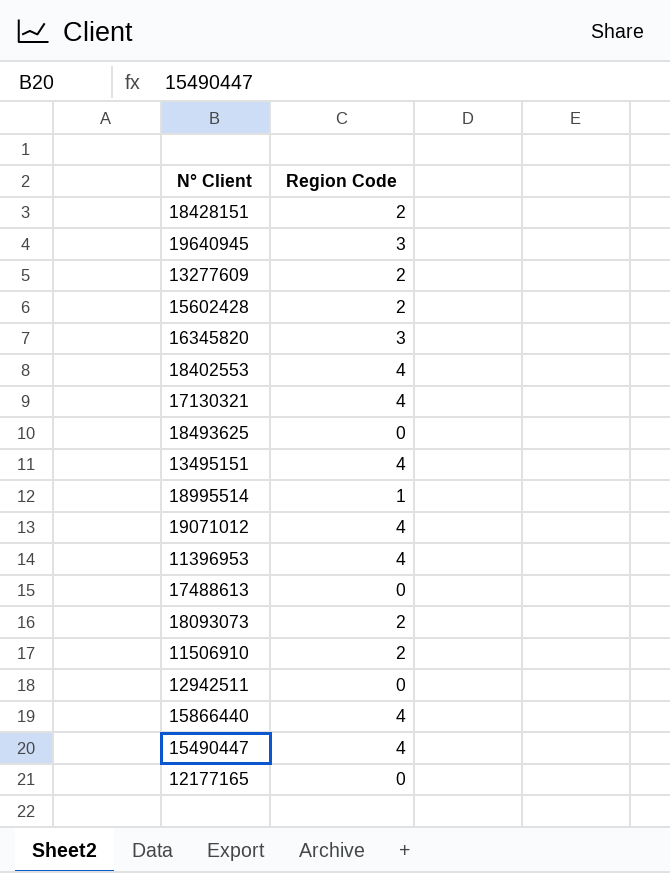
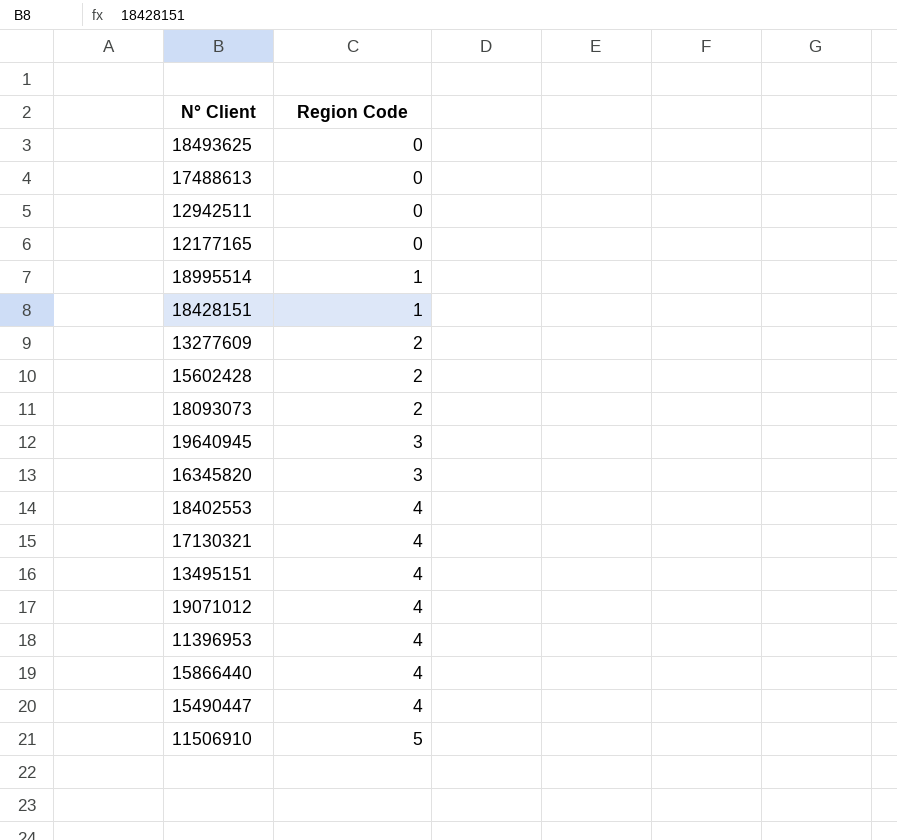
row order: none -> Region Code ascending
18428151 | Region Code: 2 -> 1
11506910 | Region Code: 2 -> 5

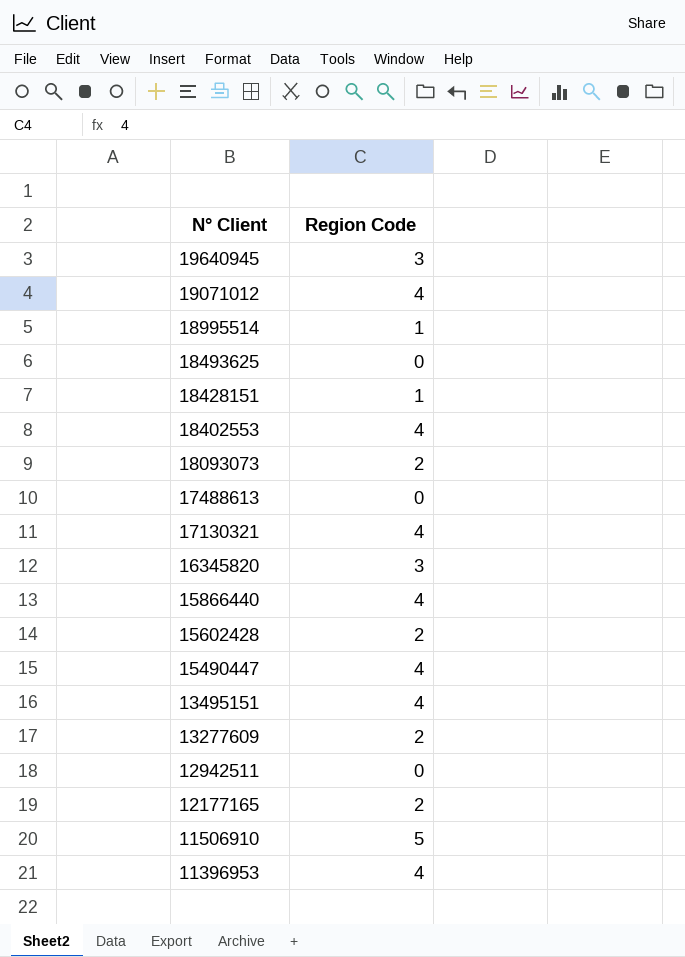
row order: Region Code ascending -> N° Client descending
12177165 | Region Code: 0 -> 2

